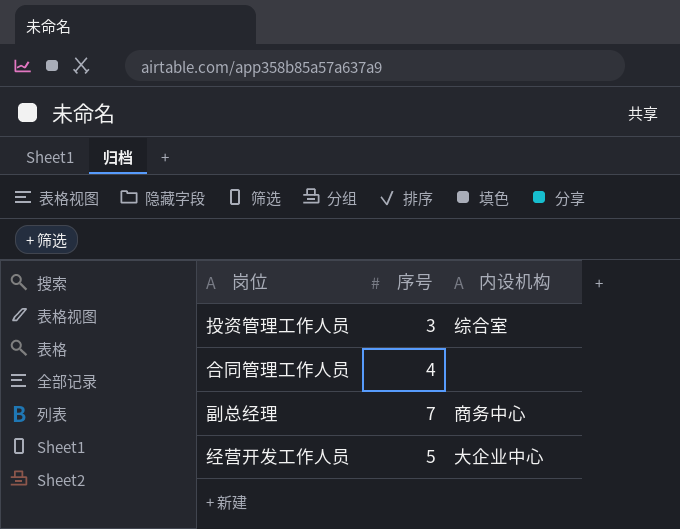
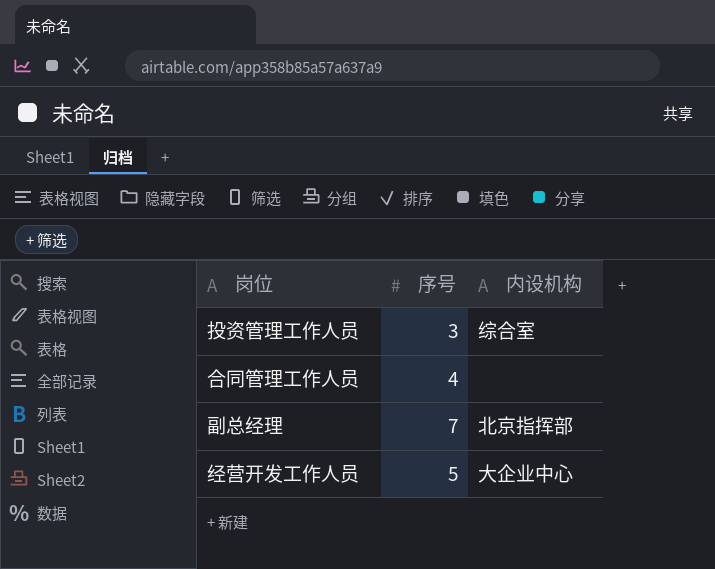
副总经理 | 内设机构: 商务中心 -> 北京指挥部

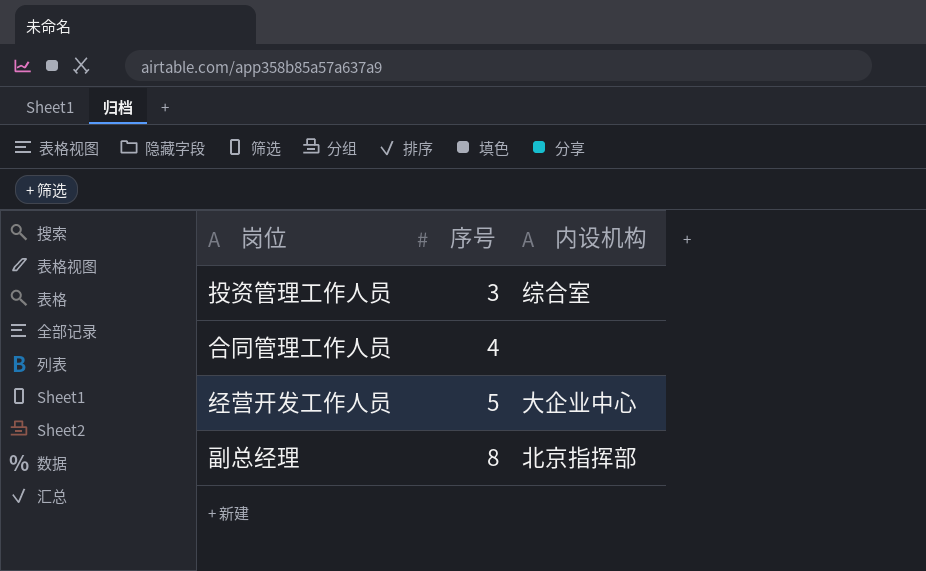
row order: none -> 序号 ascending
副总经理 | 序号: 7 -> 8

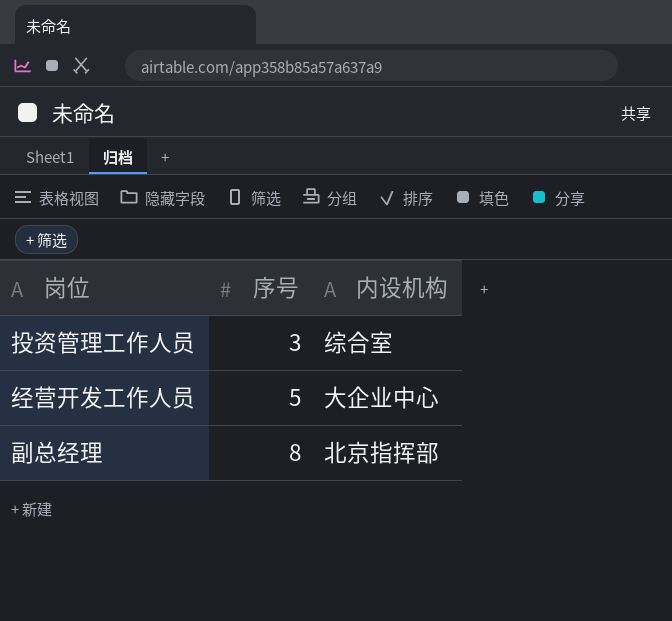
row 合同管理工作人员: 4 | none -> none

